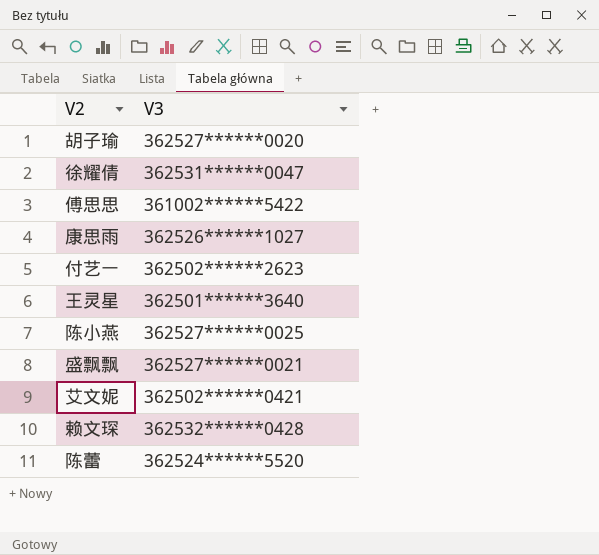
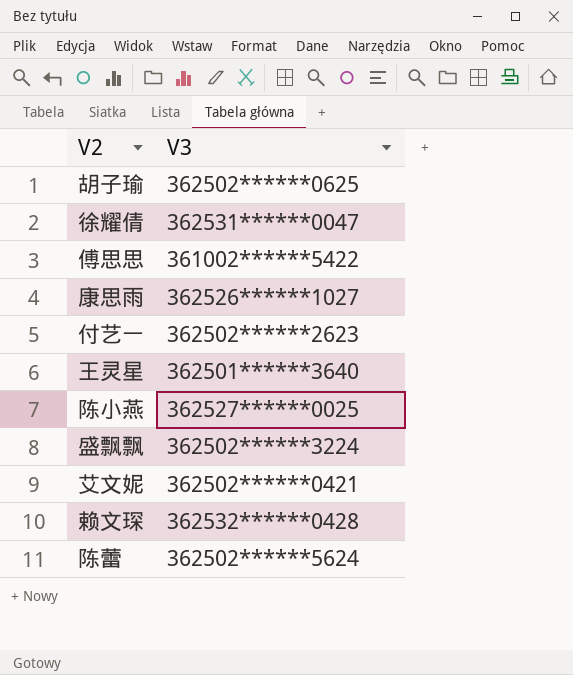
胡子瑜 | V3: 362527******0020 -> 362502******0625
盛飘飘 | V3: 362527******0021 -> 362502******3224
陈蕾 | V3: 362524******5520 -> 362502******5624

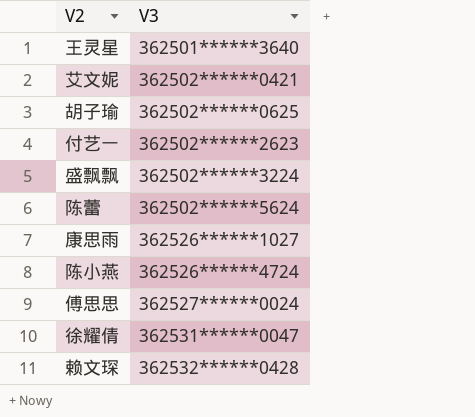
row order: none -> V3 ascending
陈小燕 | V3: 362527******0025 -> 362526******4724
傅思思 | V3: 361002******5422 -> 362527******0024

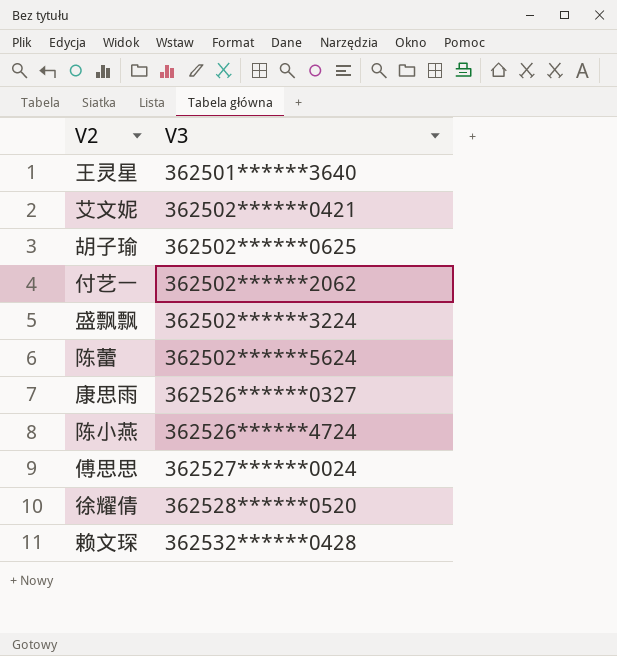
付艺一 | V3: 362502******2623 -> 362502******2062
康思雨 | V3: 362526******1027 -> 362526******0327
徐耀倩 | V3: 362531******0047 -> 362528******0520

